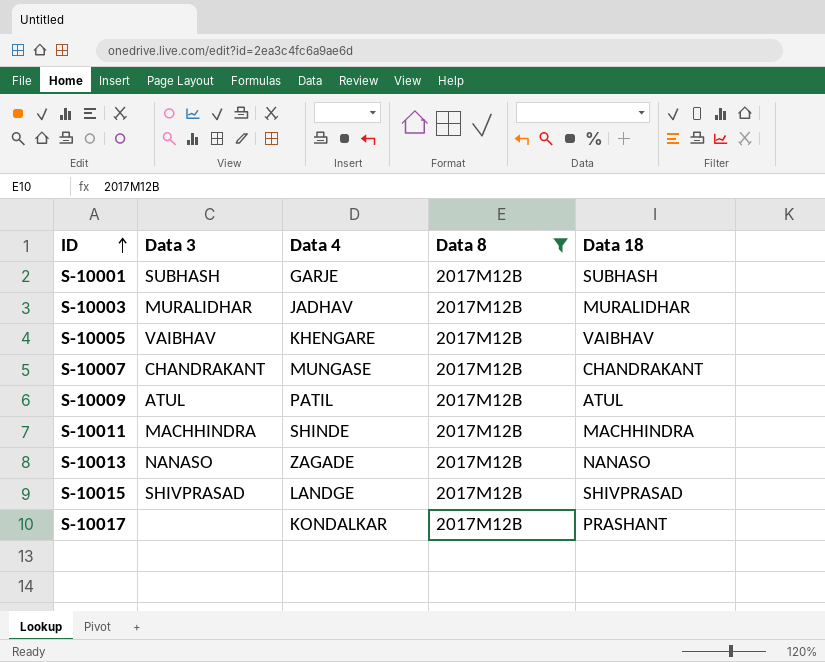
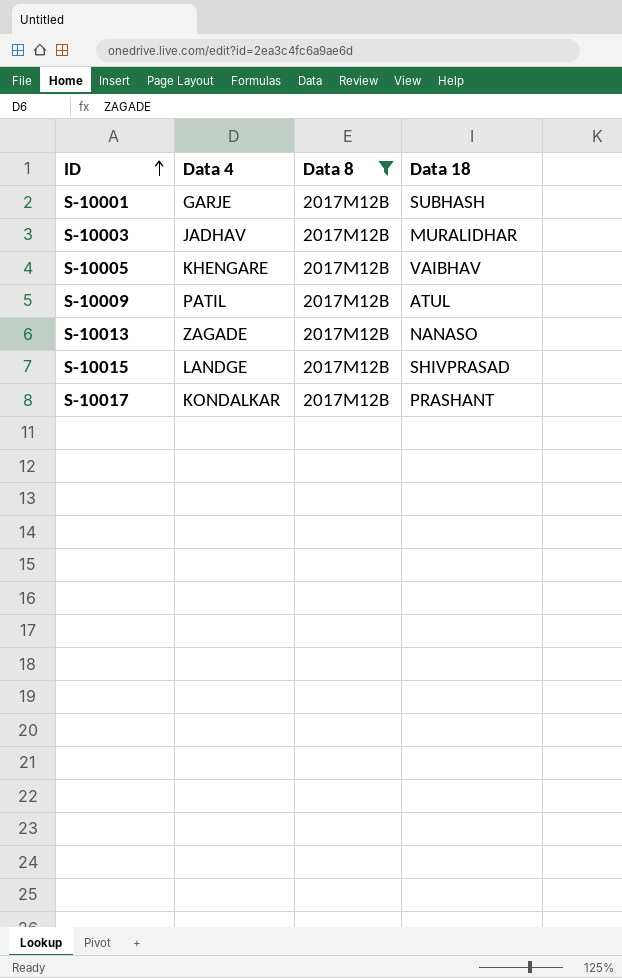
column Data 3 | position: 2 -> none
row S-10007: CHANDRAKANT | MUNGASE | 2017M12B | CHANDRAKANT -> none
row S-10011: MACHHINDRA | SHINDE | 2017M12B | MACHHINDRA -> none

